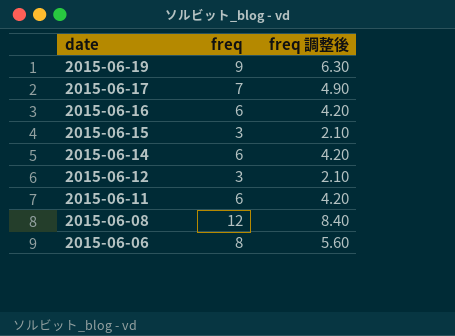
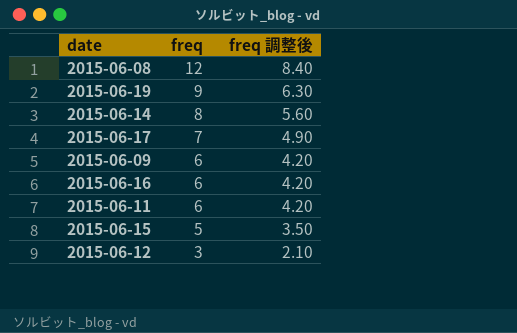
row order: date descending -> freq descending
row 2015-06-06: 8 | 5.60 -> none
2015-06-14 | freq: 6 -> 8
2015-06-14 | freq 調整後: 4.20 -> 5.60
row 2015-06-09: none -> 6 | 4.20
2015-06-15 | freq: 3 -> 5
2015-06-15 | freq 調整後: 2.10 -> 3.50

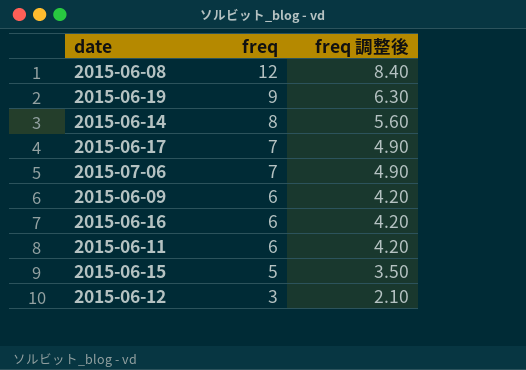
row 2015-07-06: none -> 7 | 4.90

